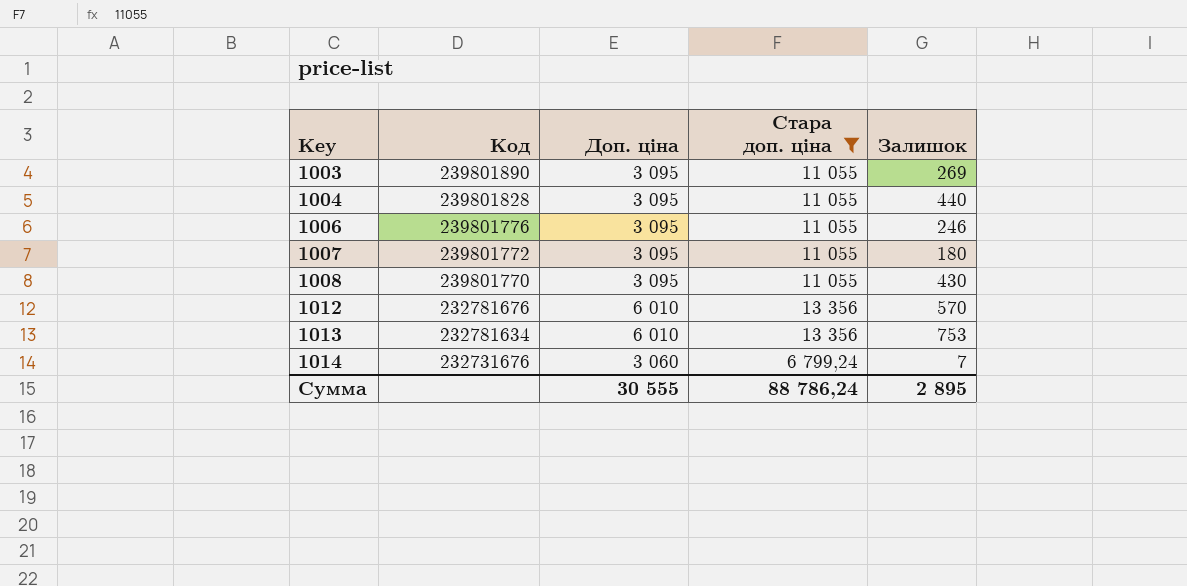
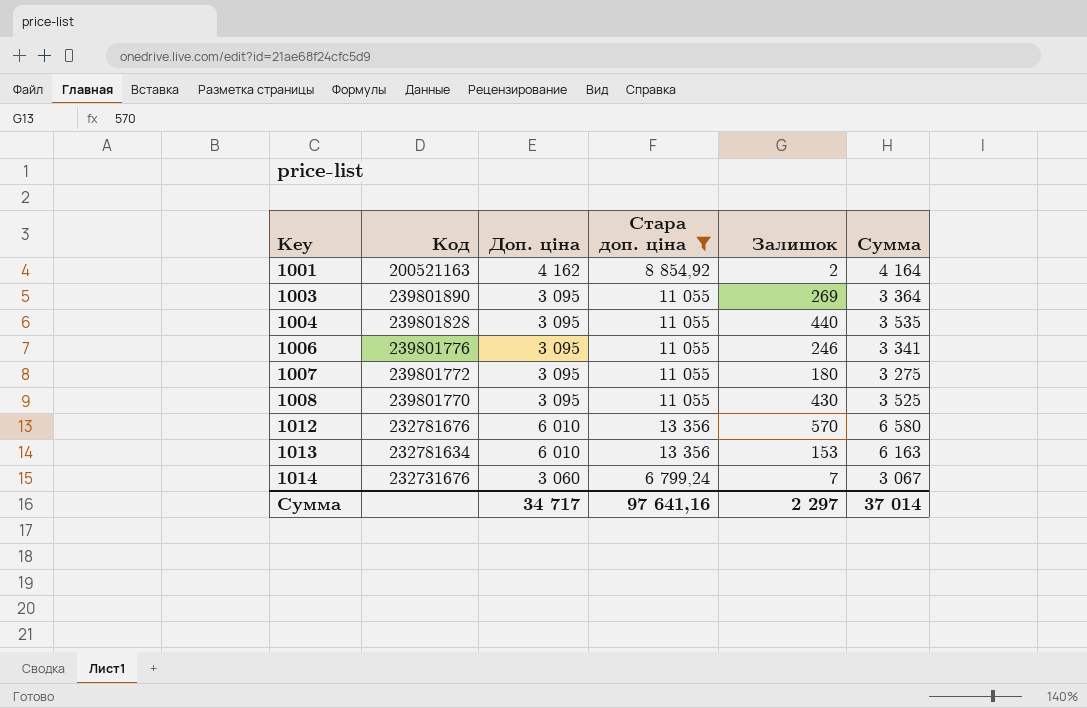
column Сумма | formula: none -> [Доп. ціна] + [Залишок]
row 1001: none -> 200521163 | 4 162 | 8 854,92 | 2 | 4 164
1013 | Залишок: 753 -> 153
Сумма | Доп. ціна: 30 555 -> 34 717
Сумма | Стара доп. ціна: 88 786,24 -> 97 641,16
Сумма | Залишок: 2 895 -> 2 297

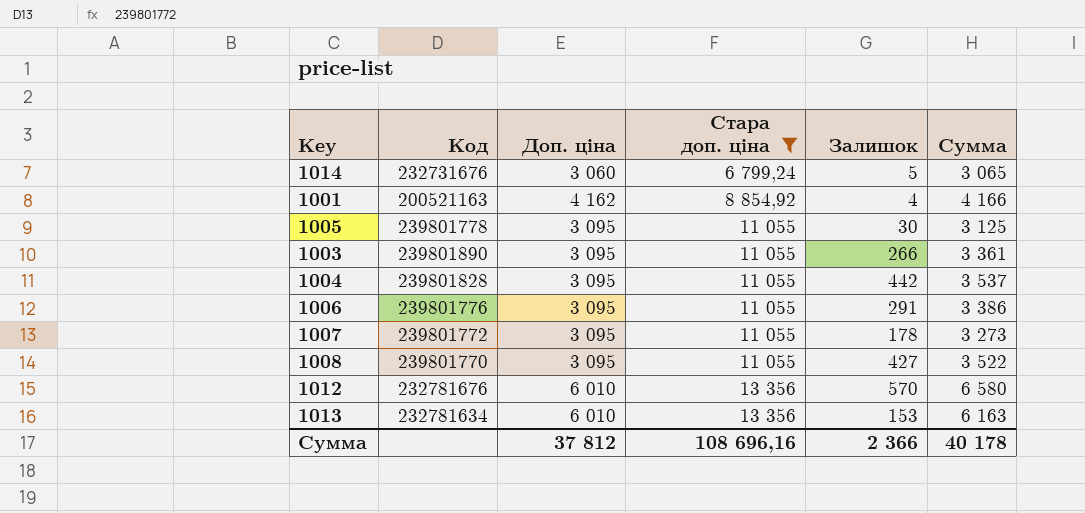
row order: Key ascending -> Стара доп. ціна ascending
1014 | Залишок: 7 -> 5
1014 | Сумма: 3 067 -> 3 065
1001 | Залишок: 2 -> 4
1001 | Сумма: 4 164 -> 4 166
row 1005: none -> 239801778 | 3 095 | 11 055 | 30 | 3 125
1003 | Залишок: 269 -> 266
1003 | Сумма: 3 364 -> 3 361
1004 | Залишок: 440 -> 442
1004 | Сумма: 3 535 -> 3 537
1006 | Залишок: 246 -> 291
1006 | Сумма: 3 341 -> 3 386
1007 | Залишок: 180 -> 178
1007 | Сумма: 3 275 -> 3 273
1008 | Залишок: 430 -> 427
1008 | Сумма: 3 525 -> 3 522
Сумма | Доп. ціна: 34 717 -> 37 812
Сумма | Стара доп. ціна: 97 641,16 -> 108 696,16
Сумма | Залишок: 2 297 -> 2 366
Сумма | Сумма: 37 014 -> 40 178

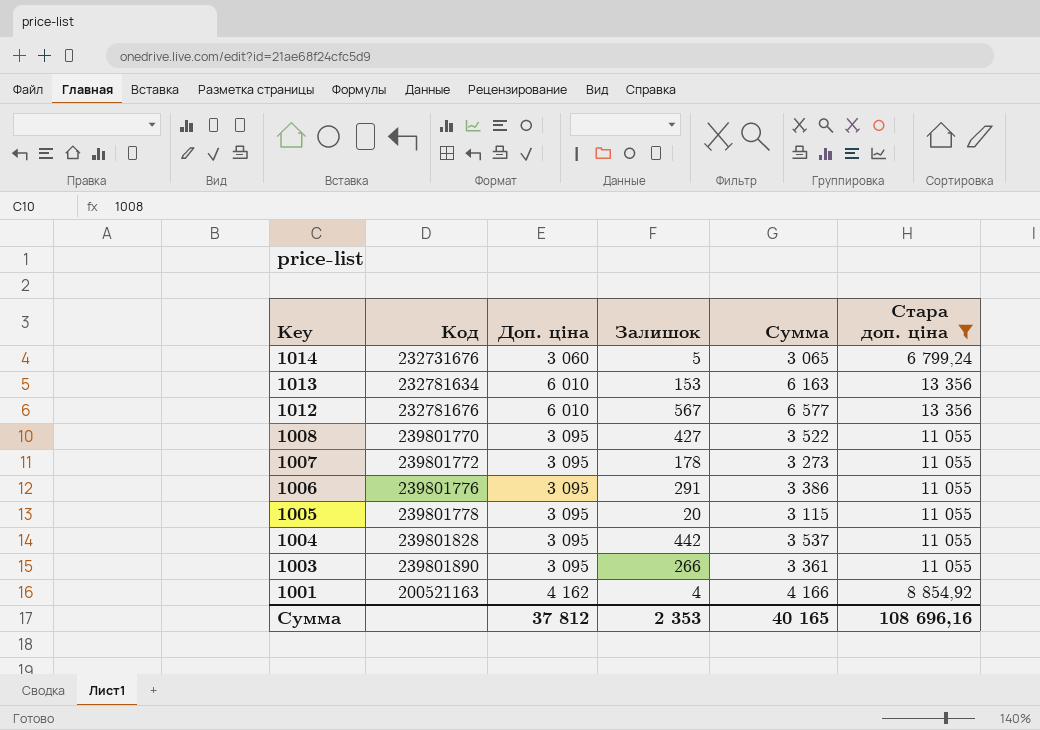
row order: Стара доп. ціна ascending -> Key descending
column Стара доп. ціна | position: 4 -> 6
1012 | Залишок: 570 -> 567
1012 | Сумма: 6 580 -> 6 577
1005 | Залишок: 30 -> 20
1005 | Сумма: 3 125 -> 3 115
Сумма | Залишок: 2 366 -> 2 353
Сумма | Сумма: 40 178 -> 40 165

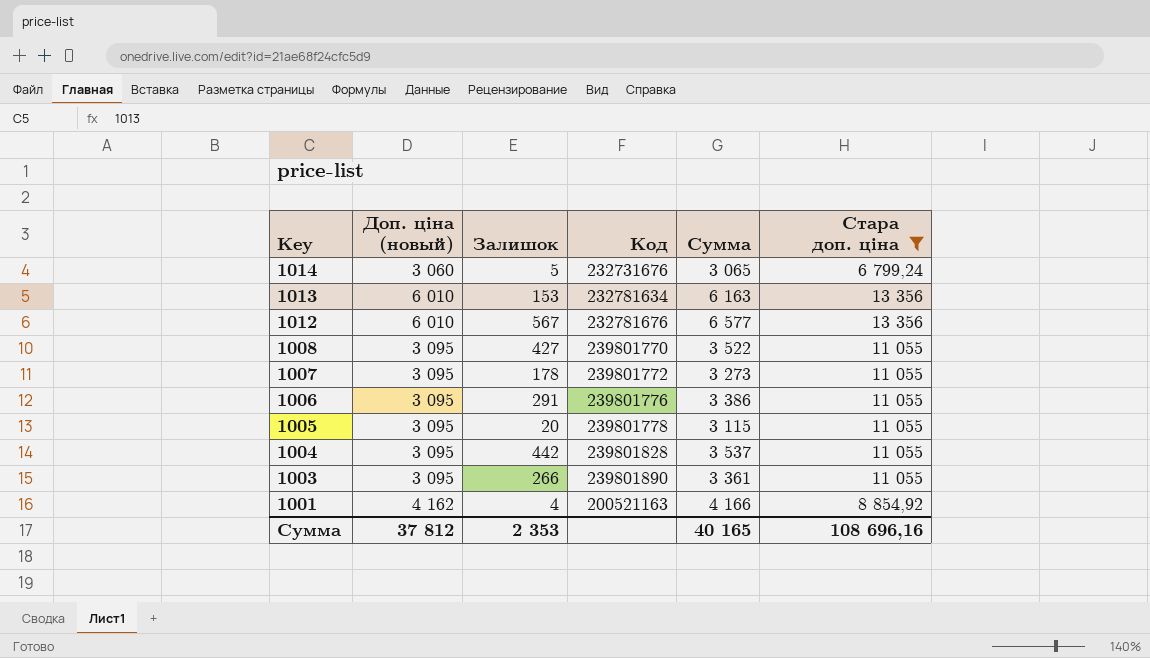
column name: Доп. ціна -> Доп. ціна (новый)
column Код | position: 2 -> 4

